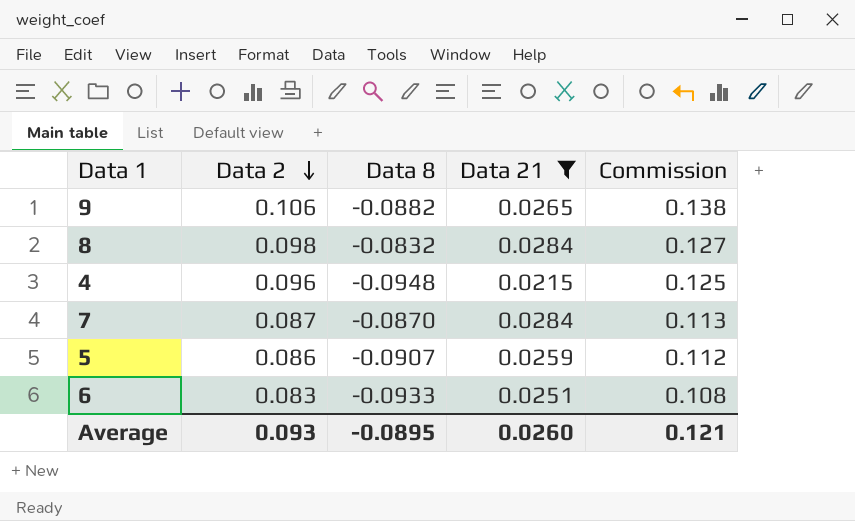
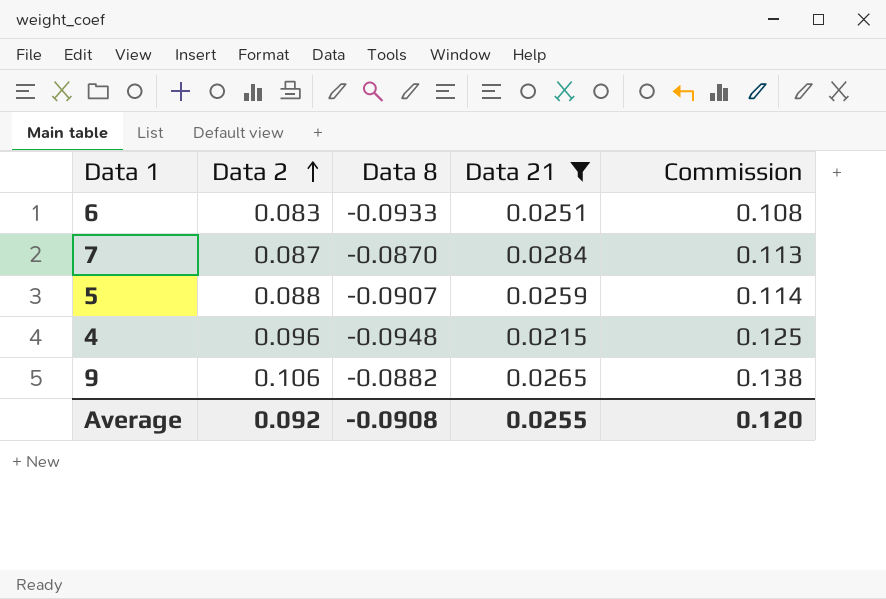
row order: Data 2 descending -> Data 2 ascending
row 8: 0.098 | -0.0832 | 0.0284 | 0.127 -> none
5 | Data 2: 0.086 -> 0.088
5 | Commission: 0.112 -> 0.114
Average | Data 2: 0.093 -> 0.092
Average | Data 8: -0.0895 -> -0.0908
Average | Data 21: 0.0260 -> 0.0255
Average | Commission: 0.121 -> 0.120

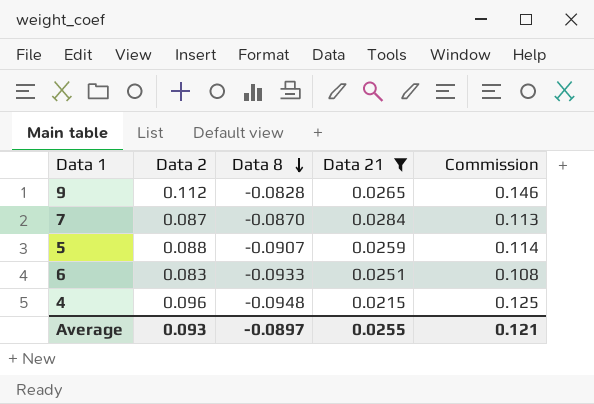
row order: Data 2 ascending -> Data 8 descending
9 | Data 2: 0.106 -> 0.112
9 | Data 8: -0.0882 -> -0.0828
9 | Commission: 0.138 -> 0.146
Average | Data 2: 0.092 -> 0.093
Average | Data 8: -0.0908 -> -0.0897
Average | Commission: 0.120 -> 0.121

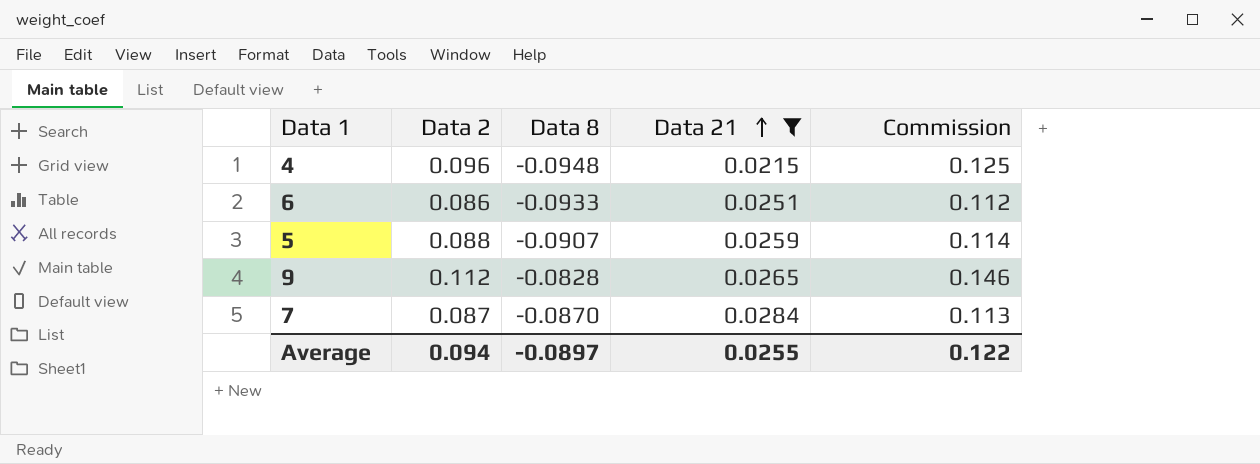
row order: Data 8 descending -> Data 21 ascending
6 | Data 2: 0.083 -> 0.086
6 | Commission: 0.108 -> 0.112
Average | Data 2: 0.093 -> 0.094
Average | Commission: 0.121 -> 0.122

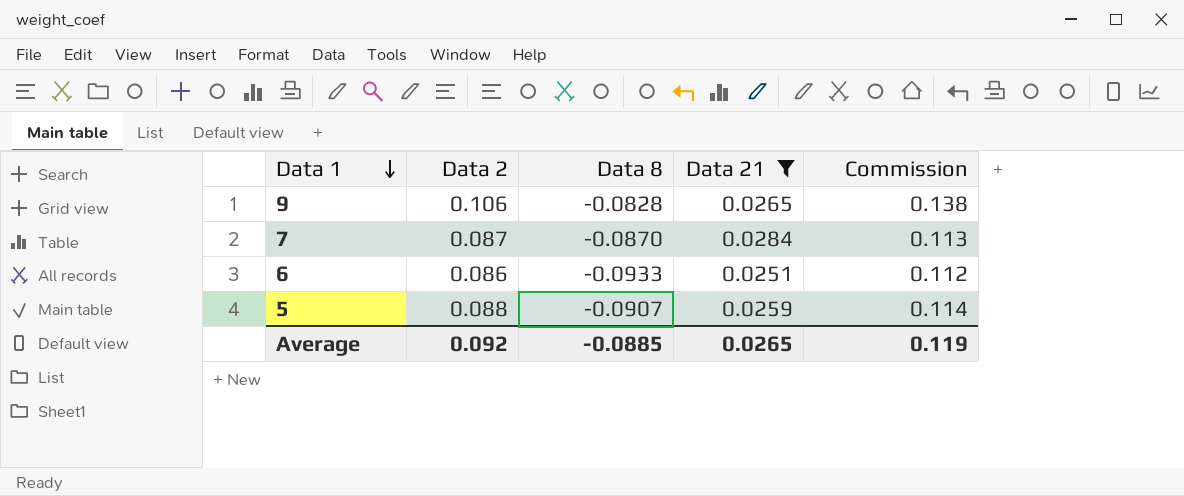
row order: Data 21 ascending -> Data 1 descending
row 4: 0.096 | -0.0948 | 0.0215 | 0.125 -> none
9 | Data 2: 0.112 -> 0.106
9 | Commission: 0.146 -> 0.138
Average | Data 2: 0.094 -> 0.092
Average | Data 8: -0.0897 -> -0.0885
Average | Data 21: 0.0255 -> 0.0265
Average | Commission: 0.122 -> 0.119

